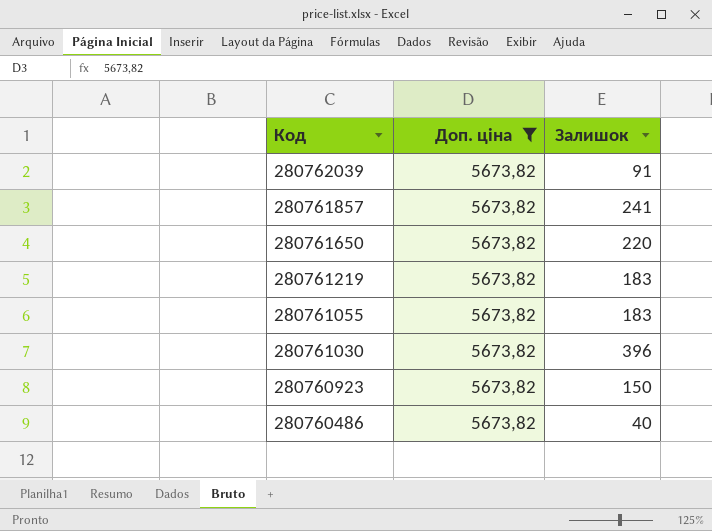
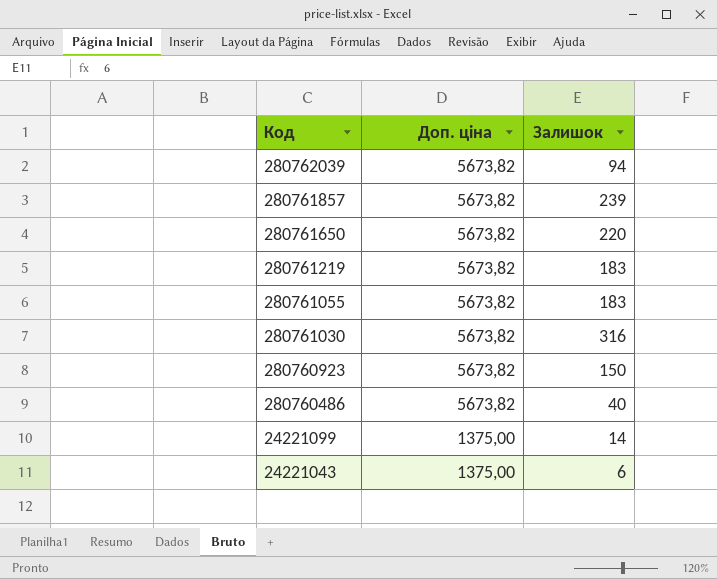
filter: Доп. ціна = 5673,82 -> none
280762039 | Залишок: 91 -> 94
280761857 | Залишок: 241 -> 239
280761030 | Залишок: 396 -> 316

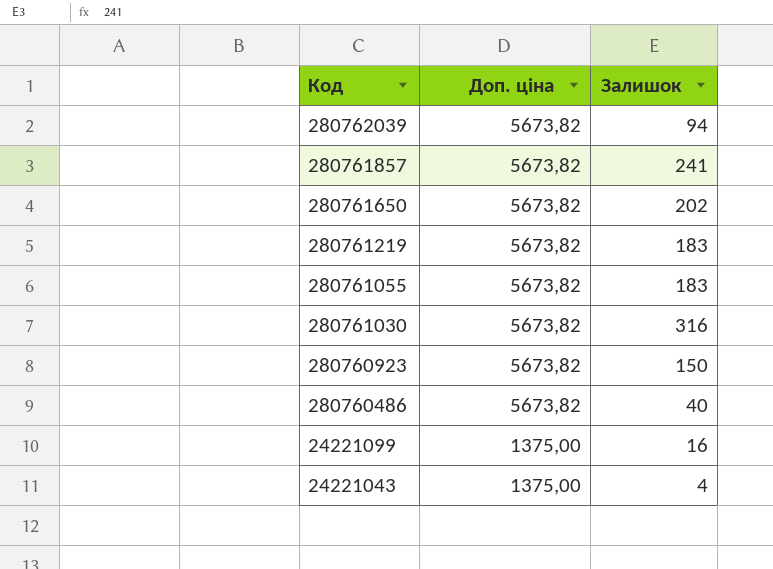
280761857 | Залишок: 239 -> 241
280761650 | Залишок: 220 -> 202
24221099 | Залишок: 14 -> 16
24221043 | Залишок: 6 -> 4

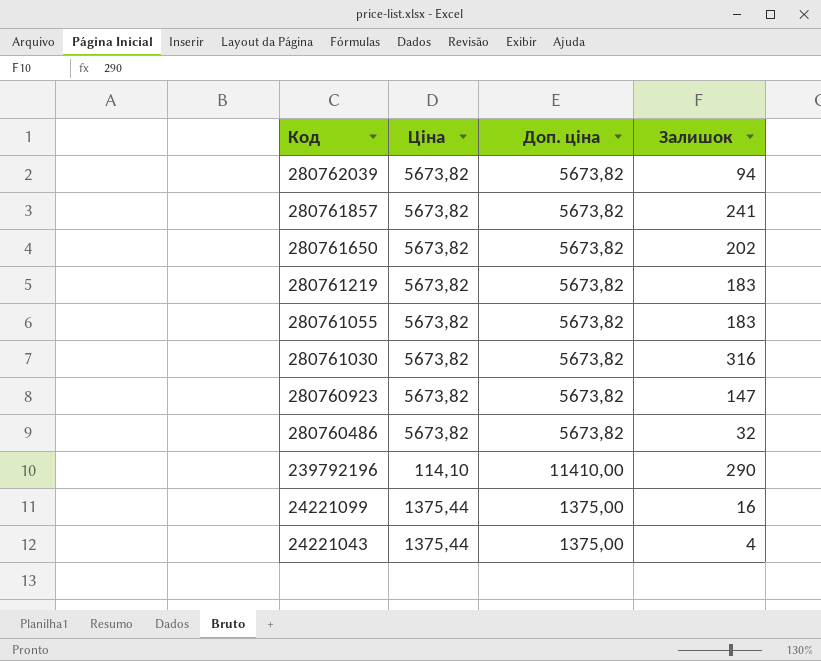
column Ціна | position: none -> 2
280760923 | Залишок: 150 -> 147
280760486 | Залишок: 40 -> 32
row 239792196: none -> 114,10 | 11410,00 | 290

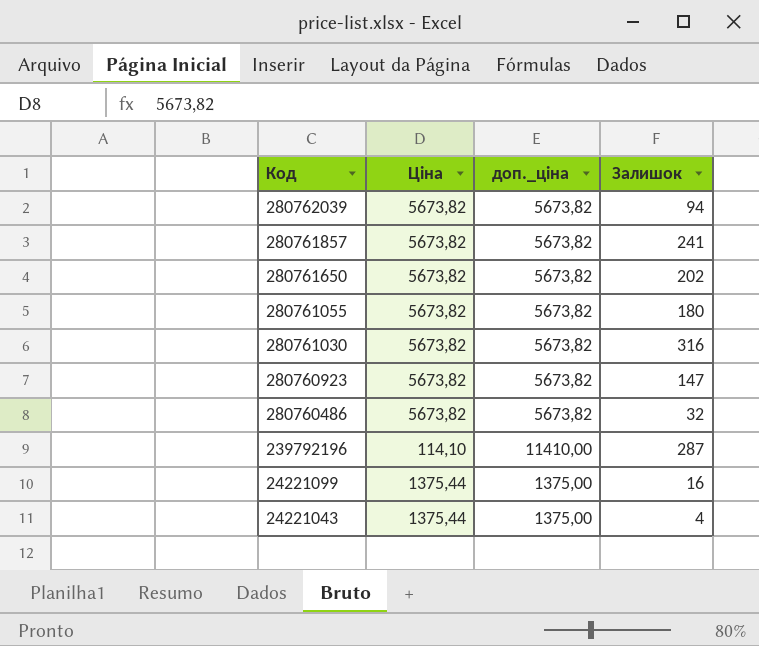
column name: Доп. ціна -> доп._ціна
row 280761219: 5673,82 | 5673,82 | 183 -> none
280761055 | Залишок: 183 -> 180
239792196 | Залишок: 290 -> 287

